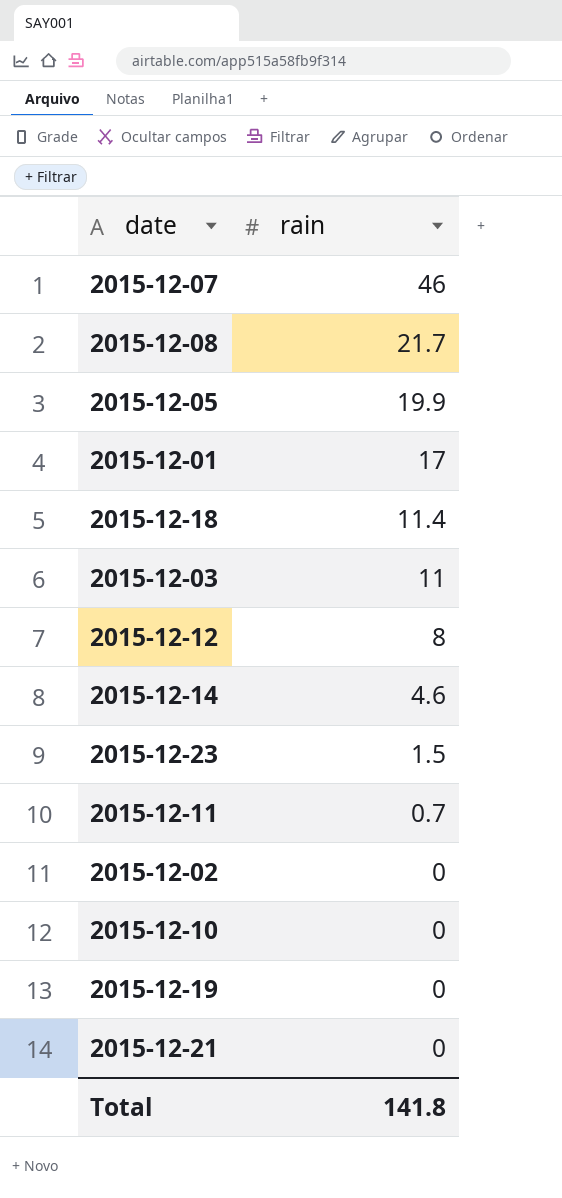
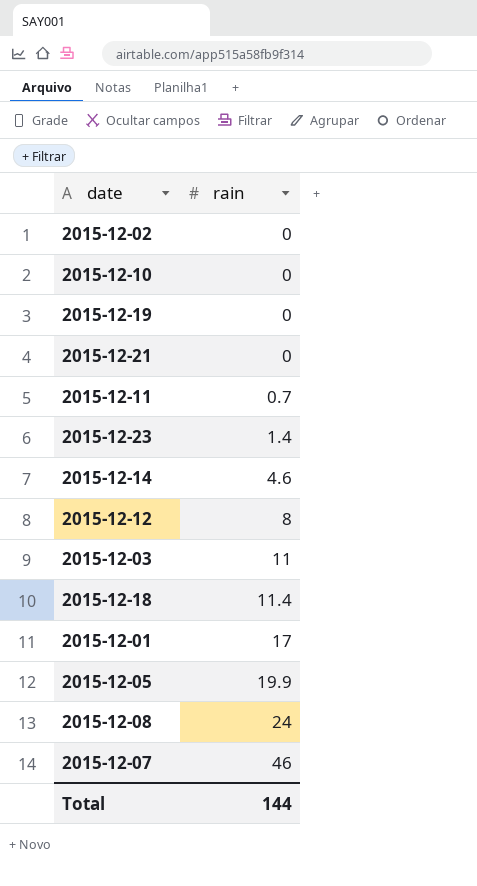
row order: rain descending -> rain ascending
2015-12-23 | rain: 1.5 -> 1.4
2015-12-08 | rain: 21.7 -> 24
Total | rain: 141.8 -> 144

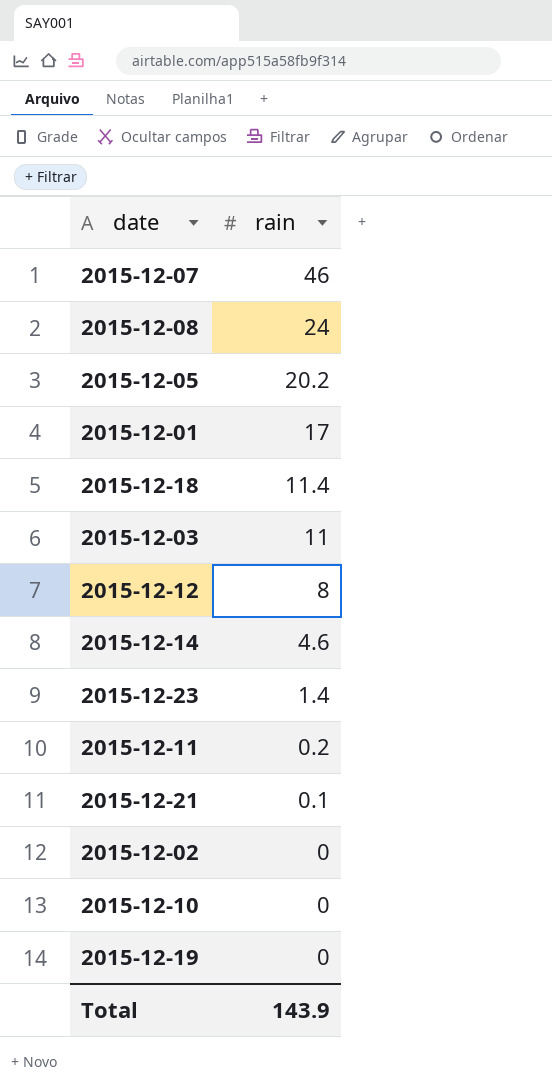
row order: rain ascending -> rain descending
2015-12-05 | rain: 19.9 -> 20.2
2015-12-11 | rain: 0.7 -> 0.2
2015-12-21 | rain: 0 -> 0.1
Total | rain: 144 -> 143.9

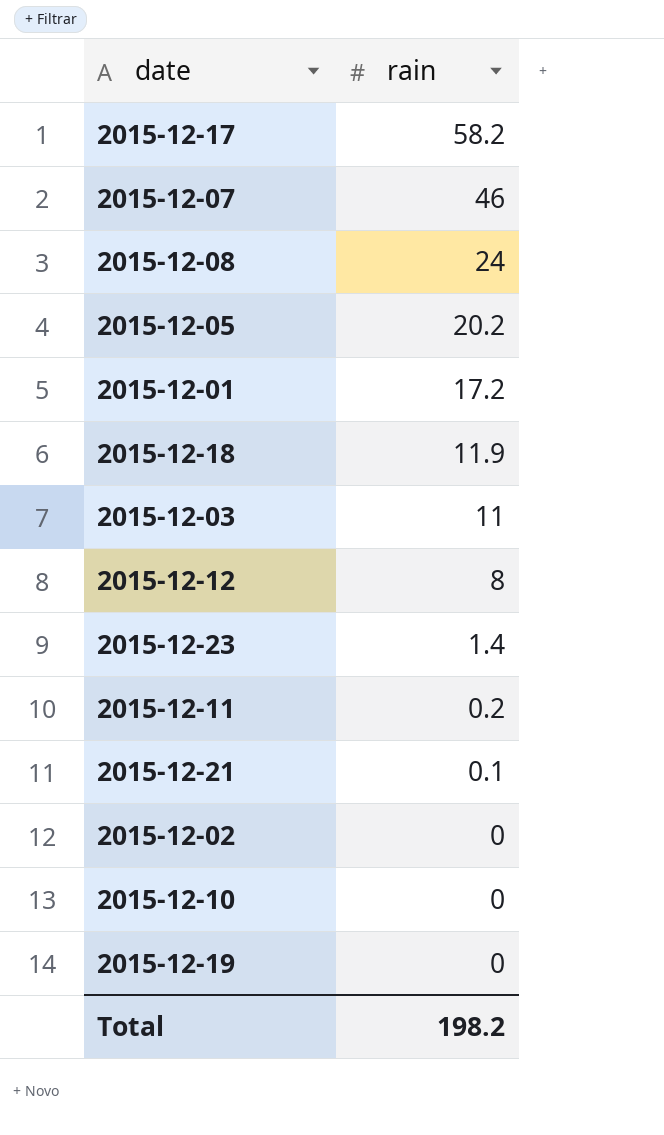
row 2015-12-14: 4.6 -> none
row 2015-12-17: none -> 58.2
2015-12-01 | rain: 17 -> 17.2
2015-12-18 | rain: 11.4 -> 11.9
Total | rain: 143.9 -> 198.2

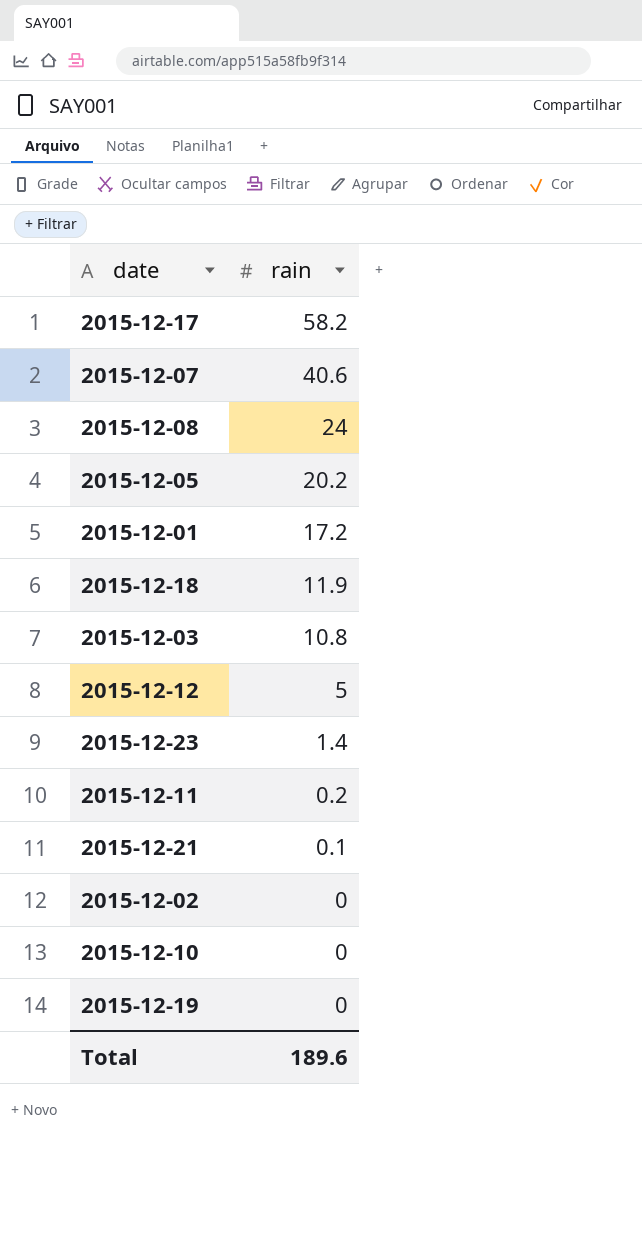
2015-12-07 | rain: 46 -> 40.6
2015-12-03 | rain: 11 -> 10.8
2015-12-12 | rain: 8 -> 5
Total | rain: 198.2 -> 189.6

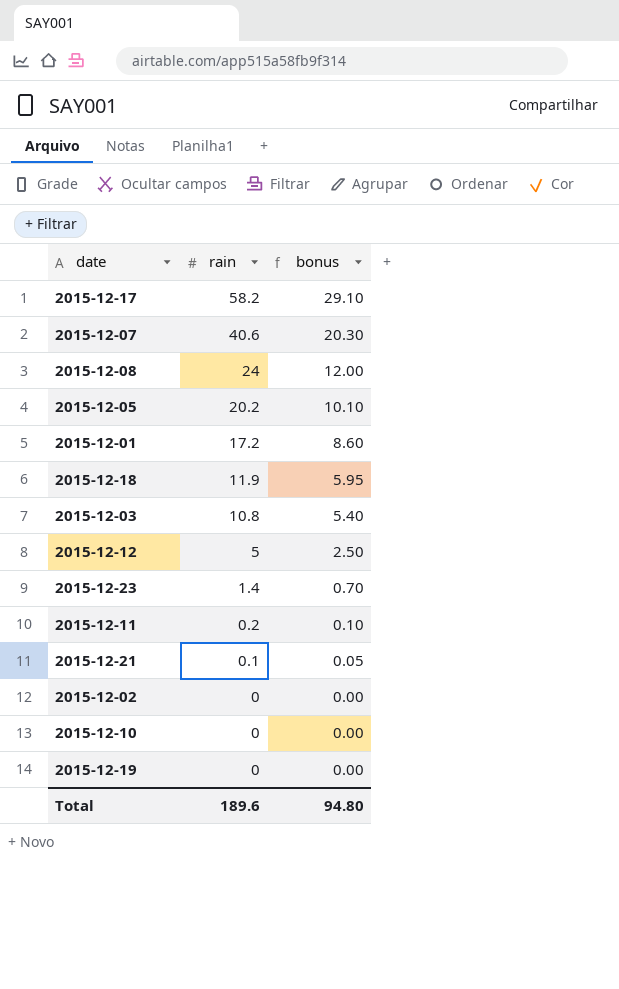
column bonus | formula: none -> [rain] * 0.5

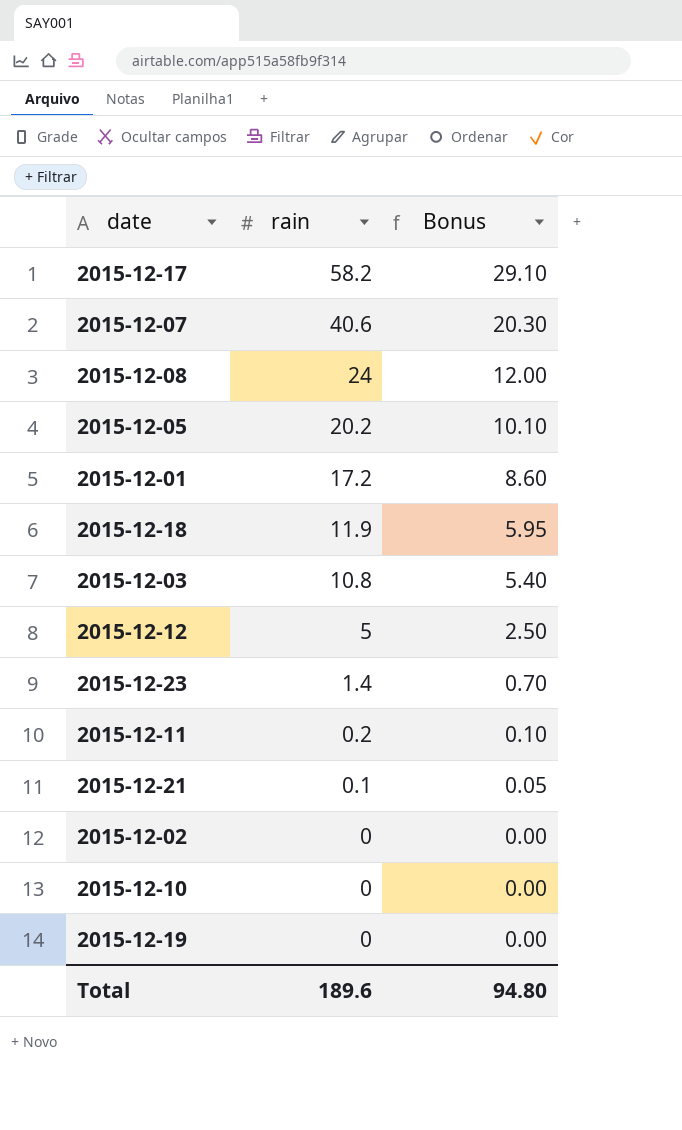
column name: bonus -> Bonus

